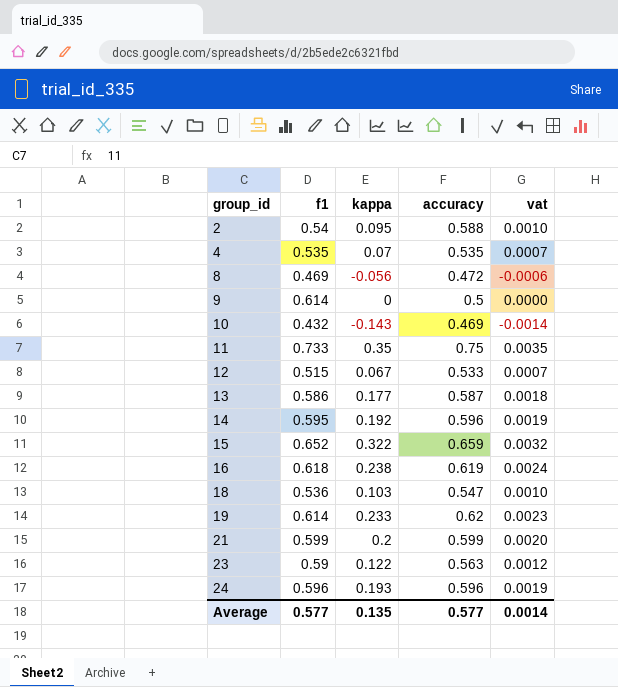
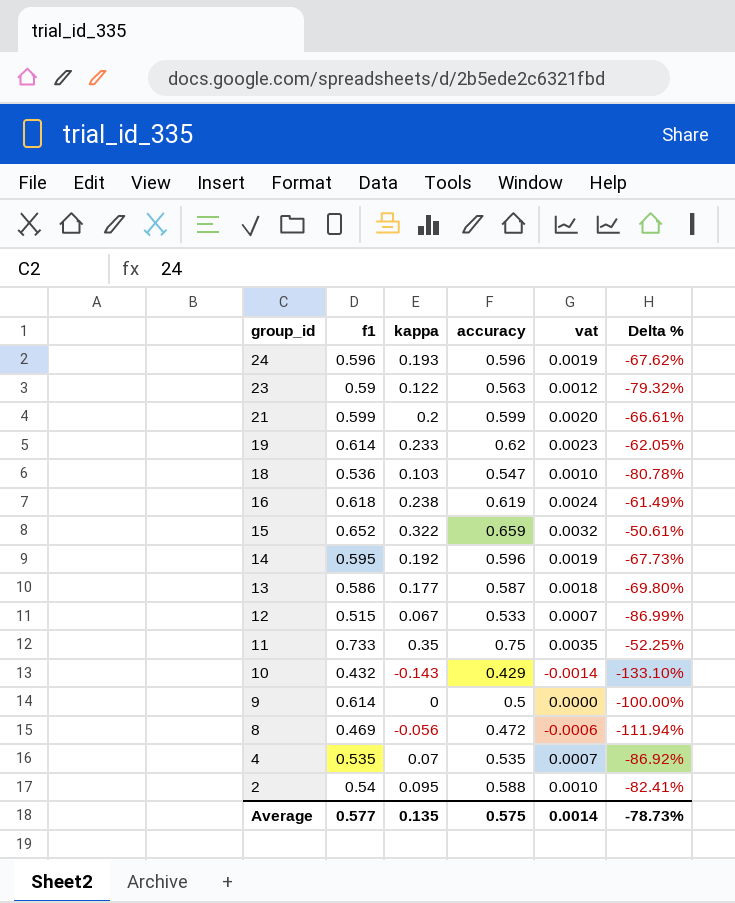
row order: group_id ascending -> group_id descending
column Delta % | formula: none -> ([kappa] - [f1]) / [f1]
10 | accuracy: 0.469 -> 0.429
Average | accuracy: 0.577 -> 0.575

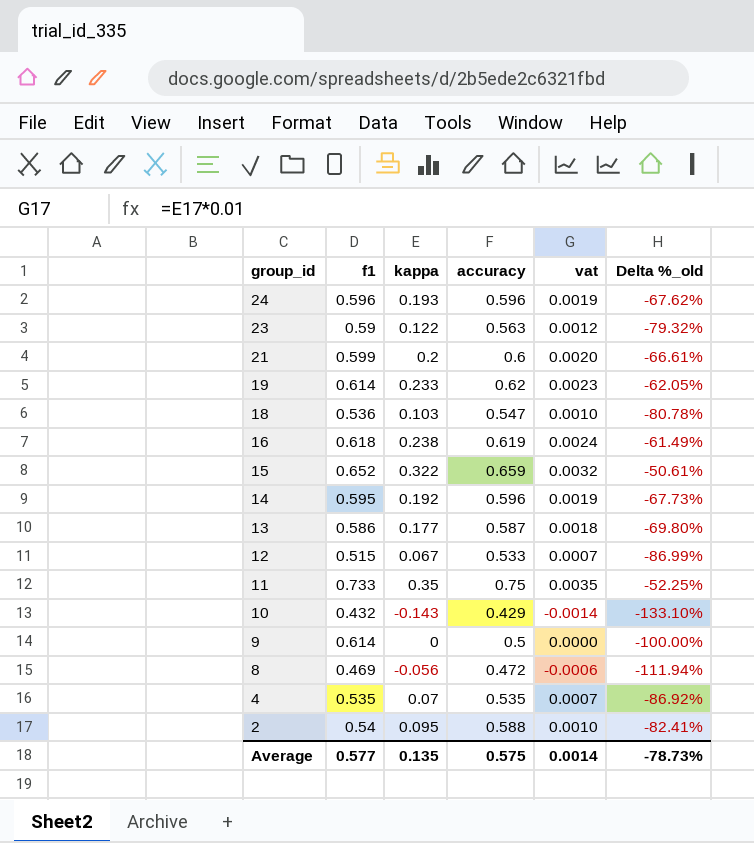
column name: Delta % -> Delta %_old
21 | accuracy: 0.599 -> 0.6

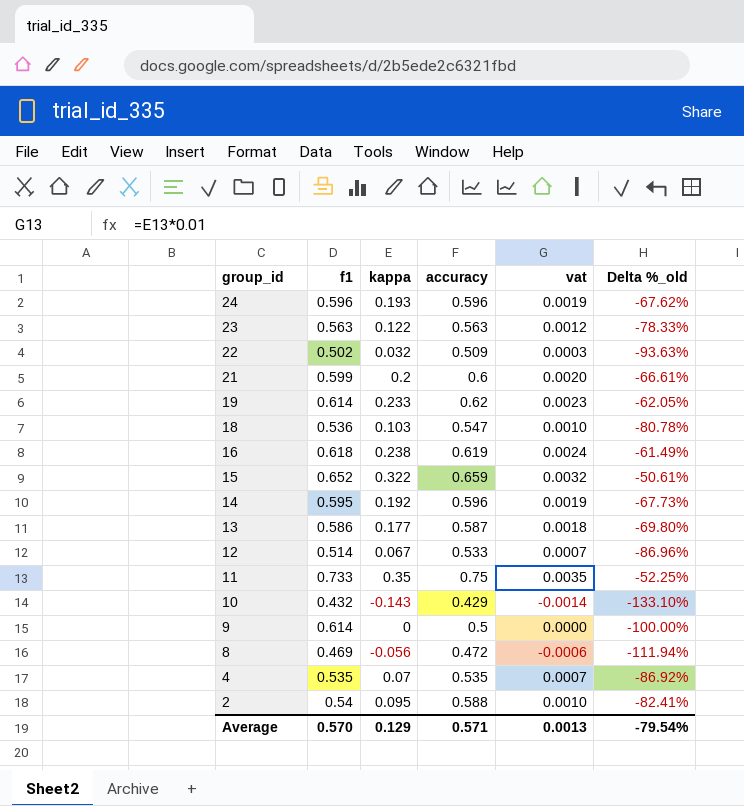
23 | f1: 0.59 -> 0.563
23 | Delta %_old: -79.32% -> -78.33%
row 22: none -> 0.502 | 0.032 | 0.509 | 0.0003 | -93.63%
12 | f1: 0.515 -> 0.514
12 | Delta %_old: -86.99% -> -86.96%
Average | f1: 0.577 -> 0.570
Average | kappa: 0.135 -> 0.129
Average | accuracy: 0.575 -> 0.571
Average | vat: 0.0014 -> 0.0013
Average | Delta %_old: -78.73% -> -79.54%

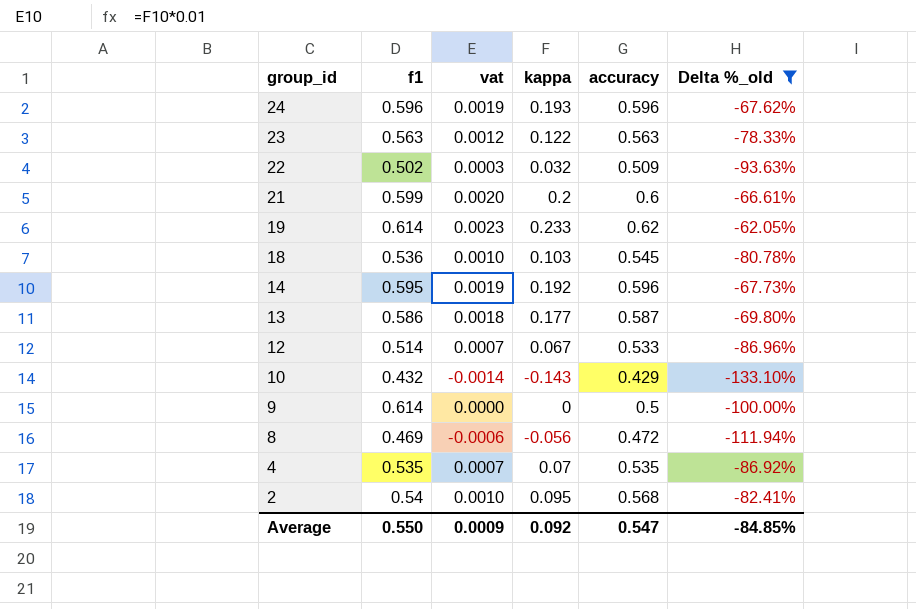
filter: none -> Delta %_old <= -62.05%
column vat | position: 5 -> 3
18 | accuracy: 0.547 -> 0.545
2 | accuracy: 0.588 -> 0.568
Average | f1: 0.570 -> 0.550
Average | vat: 0.0013 -> 0.0009
Average | kappa: 0.129 -> 0.092
Average | accuracy: 0.571 -> 0.547
Average | Delta %_old: -79.54% -> -84.85%

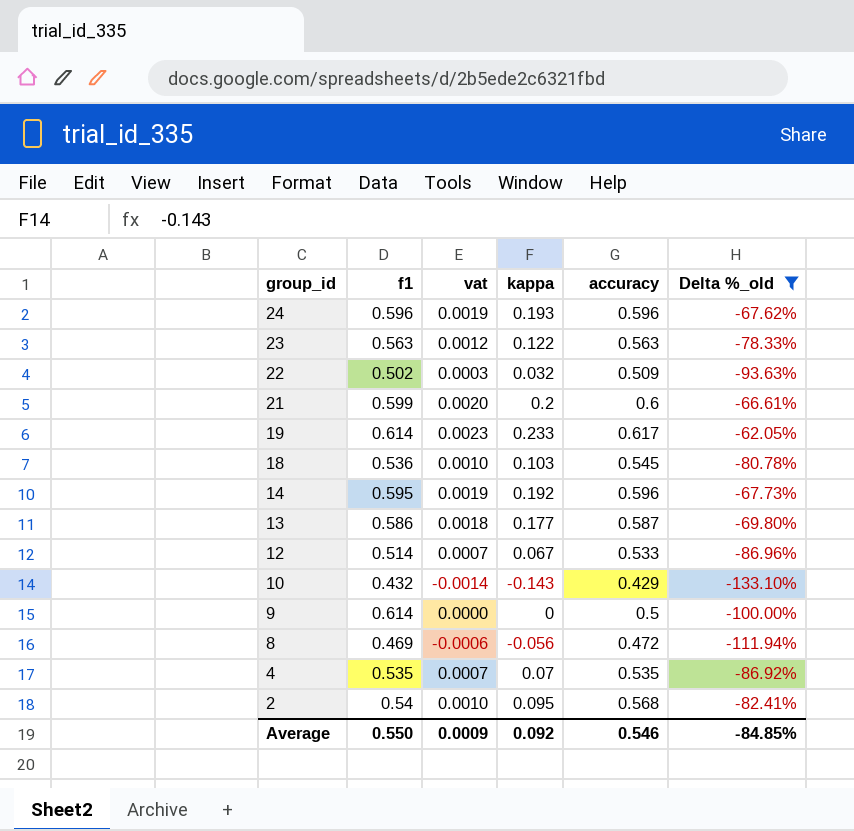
19 | accuracy: 0.62 -> 0.617
Average | accuracy: 0.547 -> 0.546

